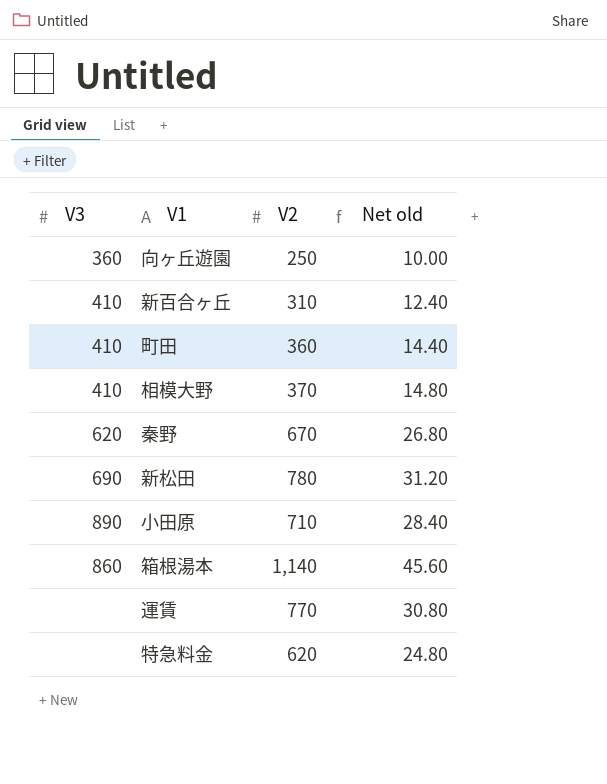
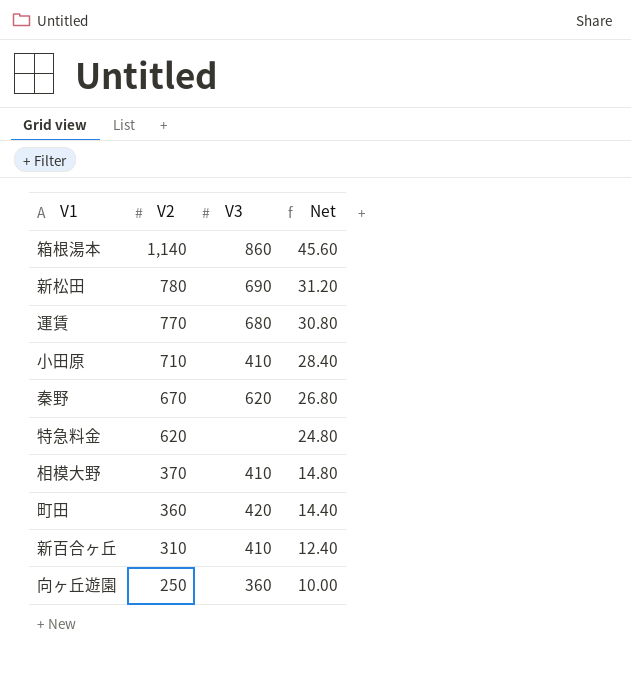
row order: none -> V2 descending
column V3 | position: 1 -> 3
column name: Net old -> Net
運賃 | V3: none -> 680
小田原 | V3: 890 -> 410
町田 | V3: 410 -> 420

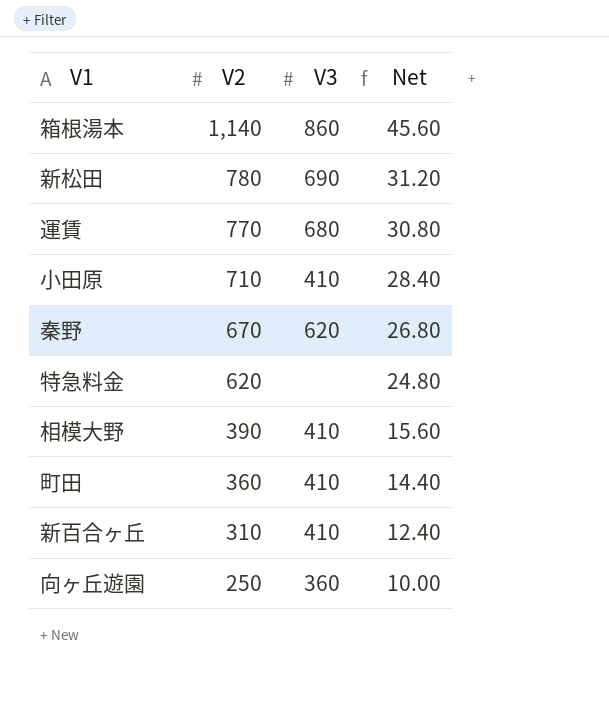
相模大野 | V2: 370 -> 390
相模大野 | Net: 14.80 -> 15.60
町田 | V3: 420 -> 410

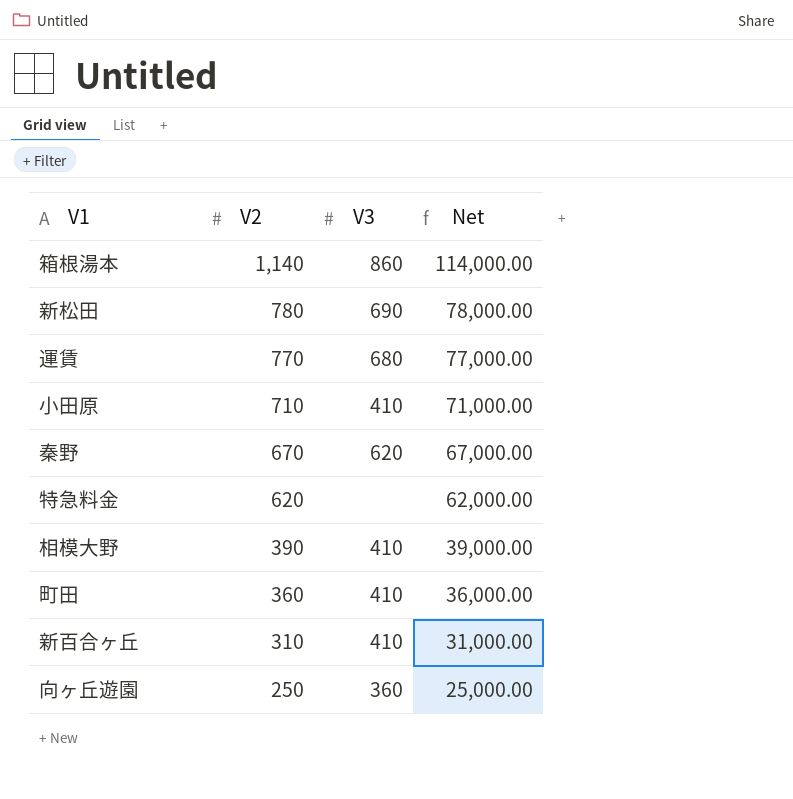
column Net | formula: [V2] * 0.04 -> [V2] * 100

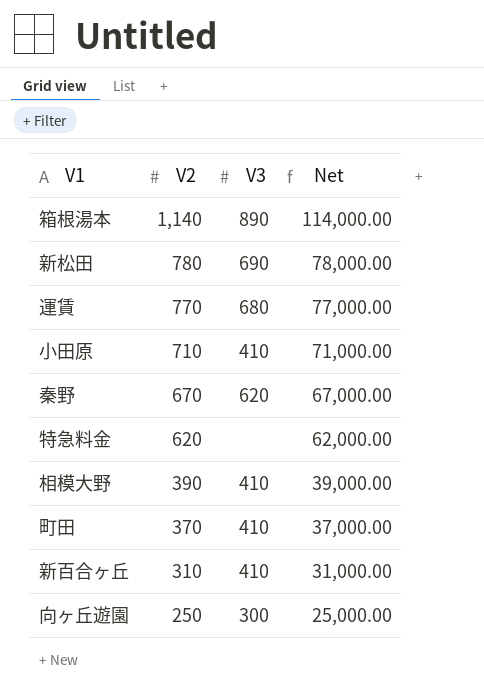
箱根湯本 | V3: 860 -> 890
町田 | V2: 360 -> 370
町田 | Net: 36,000.00 -> 37,000.00
向ヶ丘遊園 | V3: 360 -> 300

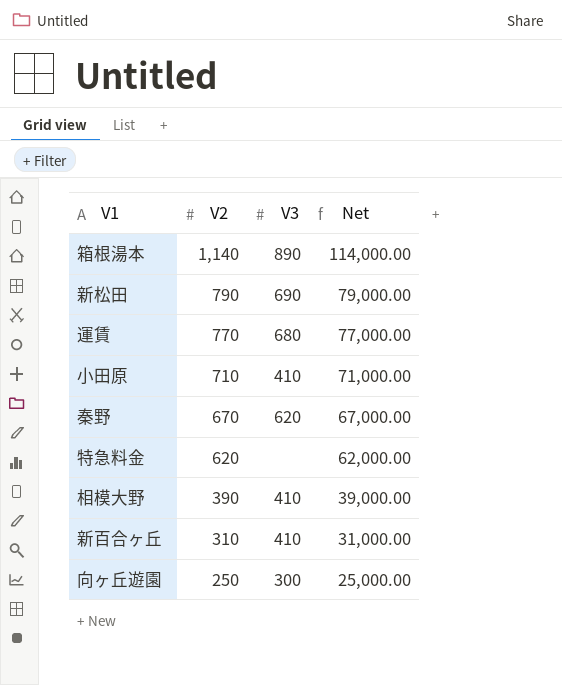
row 町田: 370 | 410 | 37,000.00 -> none
新松田 | V2: 780 -> 790
新松田 | Net: 78,000.00 -> 79,000.00

